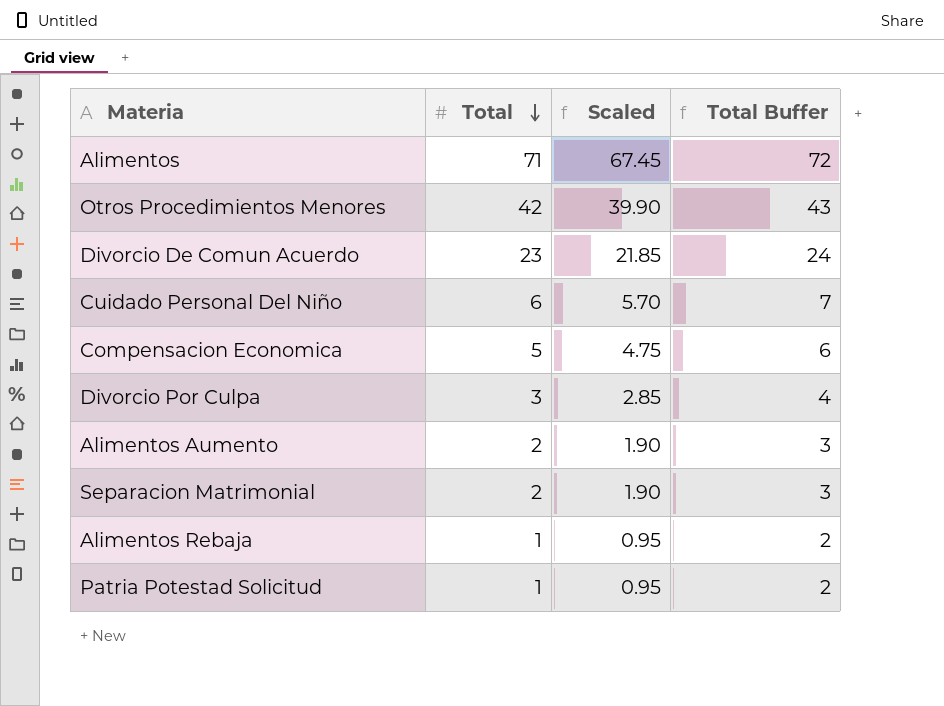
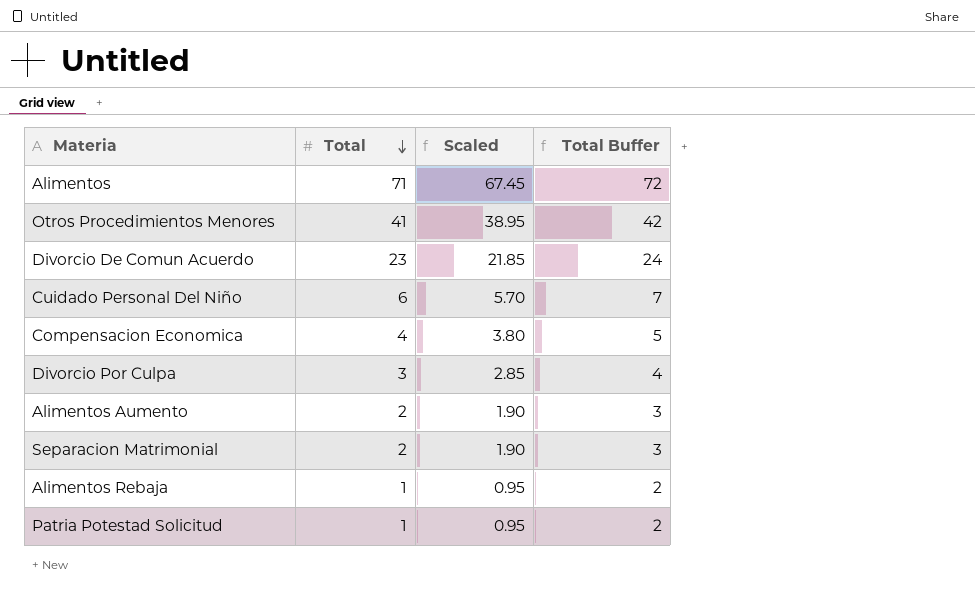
Otros Procedimientos Menores | Total: 42 -> 41
Otros Procedimientos Menores | Scaled: 39.90 -> 38.95
Otros Procedimientos Menores | Total Buffer: 43 -> 42
Compensacion Economica | Total: 5 -> 4
Compensacion Economica | Scaled: 4.75 -> 3.80
Compensacion Economica | Total Buffer: 6 -> 5

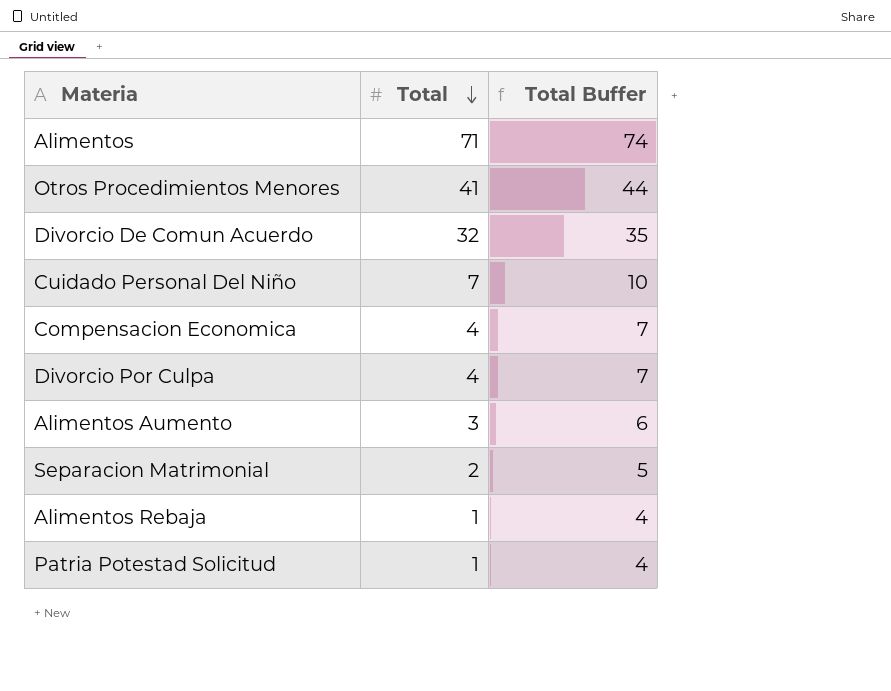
column Scaled | formula: [Total] * 0.95 -> none
column Total Buffer | formula: [Total] + 1 -> [Total] + 3
Divorcio De Comun Acuerdo | Total: 23 -> 32
Cuidado Personal Del Niño | Total: 6 -> 7
Divorcio Por Culpa | Total: 3 -> 4
Alimentos Aumento | Total: 2 -> 3

